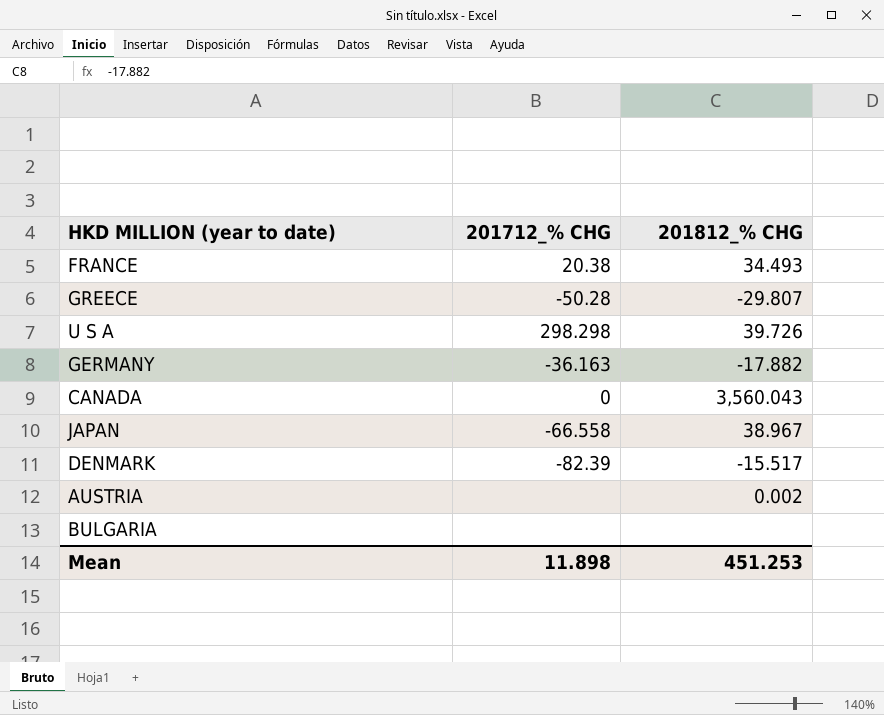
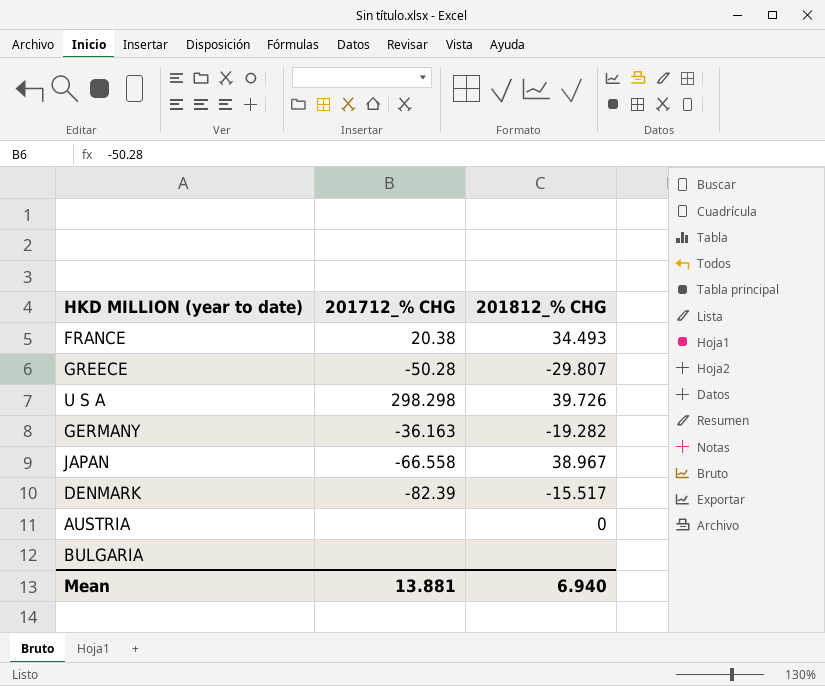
row CANADA: 0 | 3,560.043 -> none
GERMANY | 201812_% CHG: -17.882 -> -19.282
AUSTRIA | 201812_% CHG: 0.002 -> 0
Mean | 201712_% CHG: 11.898 -> 13.881
Mean | 201812_% CHG: 451.253 -> 6.940

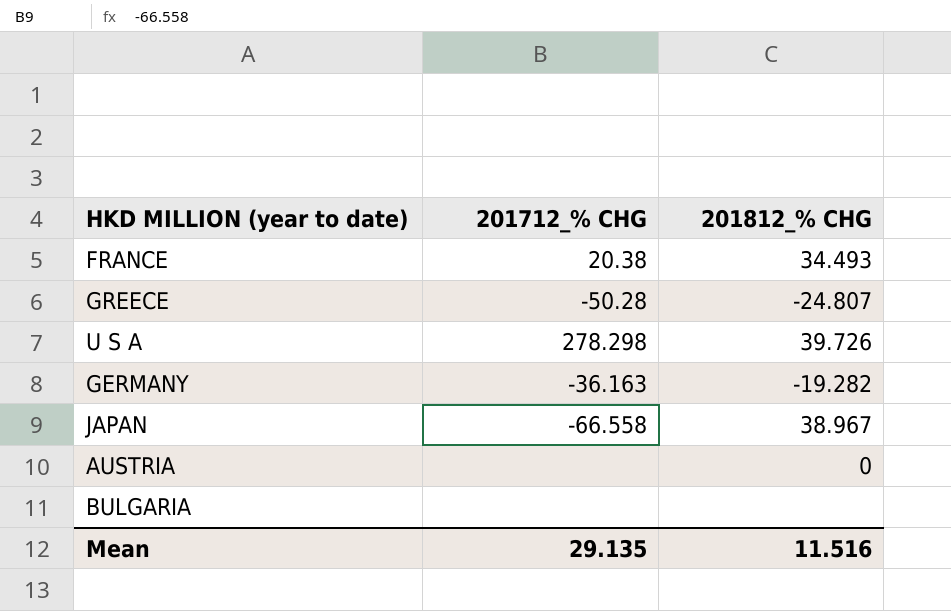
row DENMARK: -82.39 | -15.517 -> none
GREECE | 201812_% CHG: -29.807 -> -24.807
U S A | 201712_% CHG: 298.298 -> 278.298
Mean | 201712_% CHG: 13.881 -> 29.135
Mean | 201812_% CHG: 6.940 -> 11.516

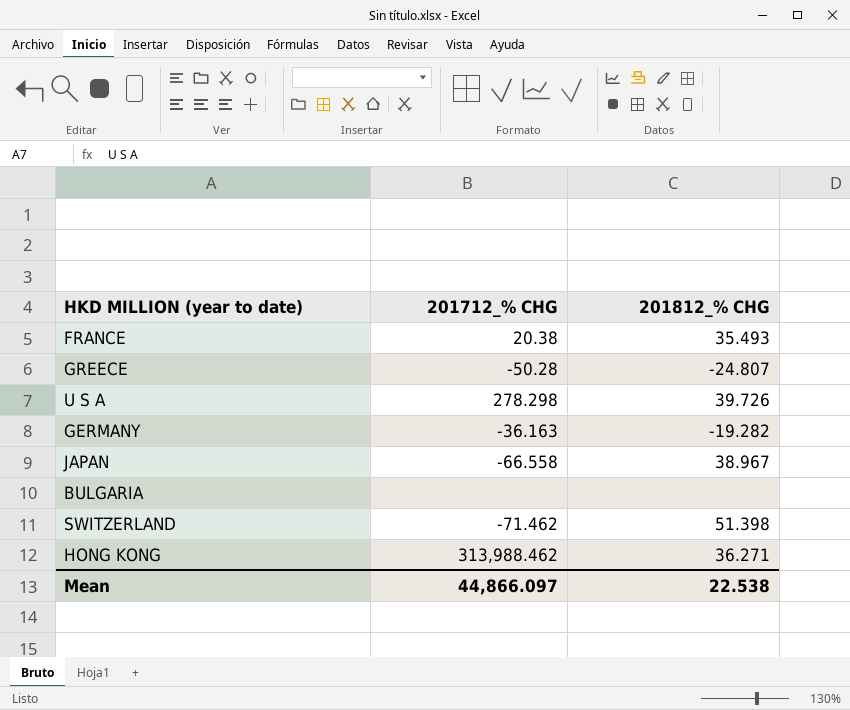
row AUSTRIA: none | 0 -> none
FRANCE | 201812_% CHG: 34.493 -> 35.493
row SWITZERLAND: none -> -71.462 | 51.398
row HONG KONG: none -> 313,988.462 | 36.271
Mean | 201712_% CHG: 29.135 -> 44,866.097
Mean | 201812_% CHG: 11.516 -> 22.538

